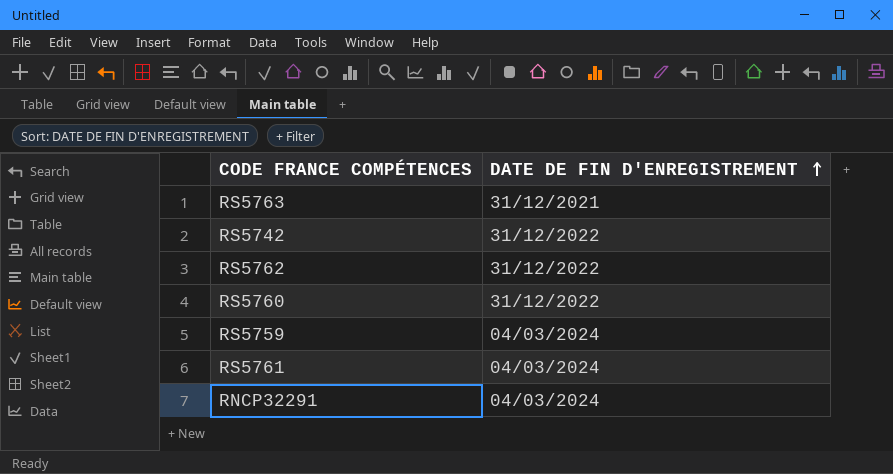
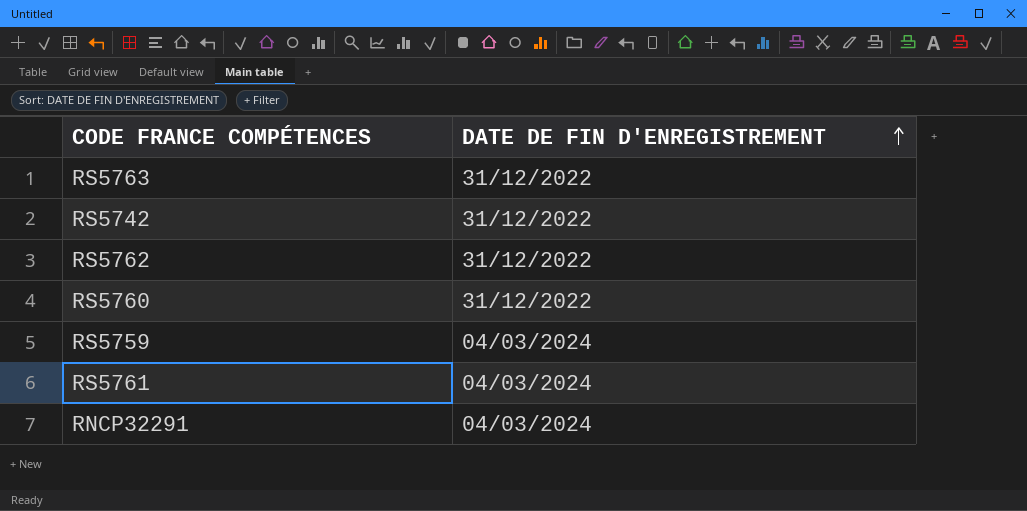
RS5763 | DATE DE FIN D'ENREGISTREMENT: 31/12/2021 -> 31/12/2022

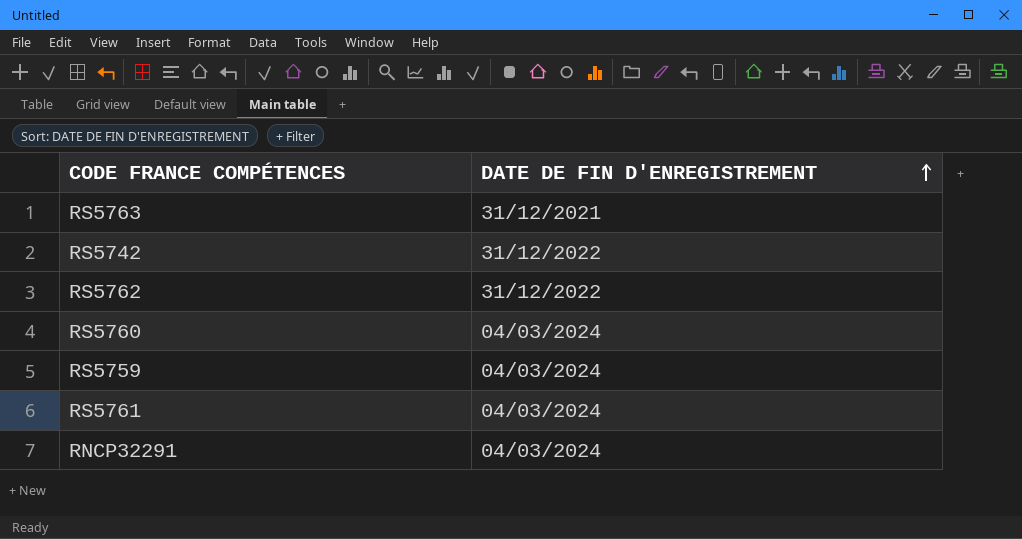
RS5763 | DATE DE FIN D'ENREGISTREMENT: 31/12/2022 -> 31/12/2021
RS5760 | DATE DE FIN D'ENREGISTREMENT: 31/12/2022 -> 04/03/2024

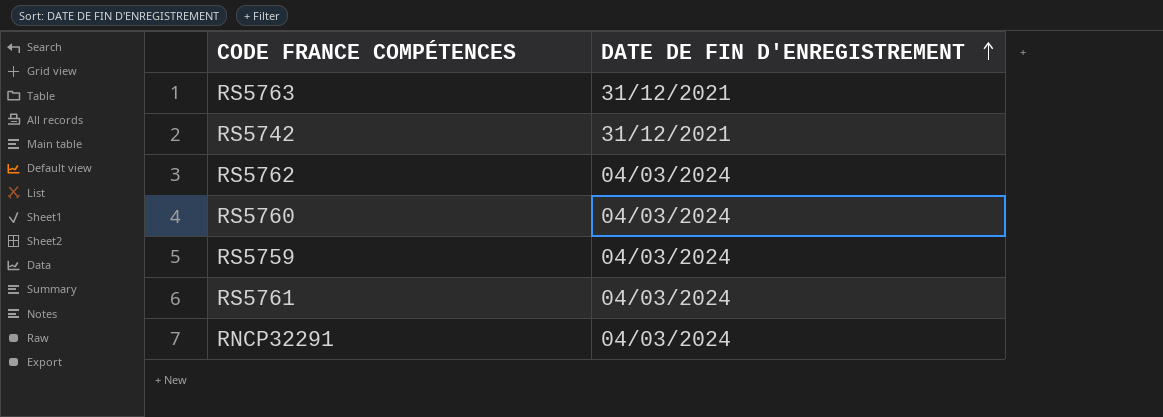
RS5742 | DATE DE FIN D'ENREGISTREMENT: 31/12/2022 -> 31/12/2021
RS5762 | DATE DE FIN D'ENREGISTREMENT: 31/12/2022 -> 04/03/2024

